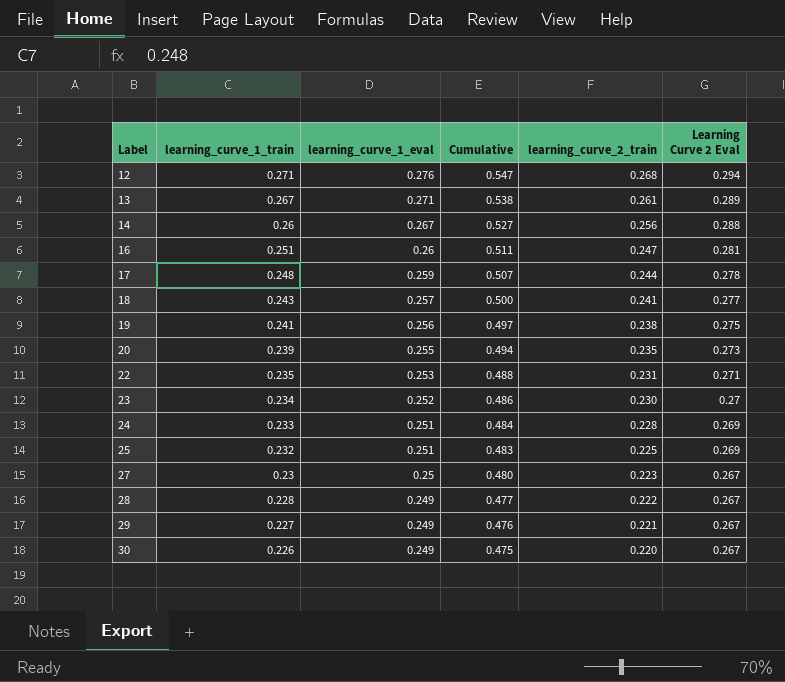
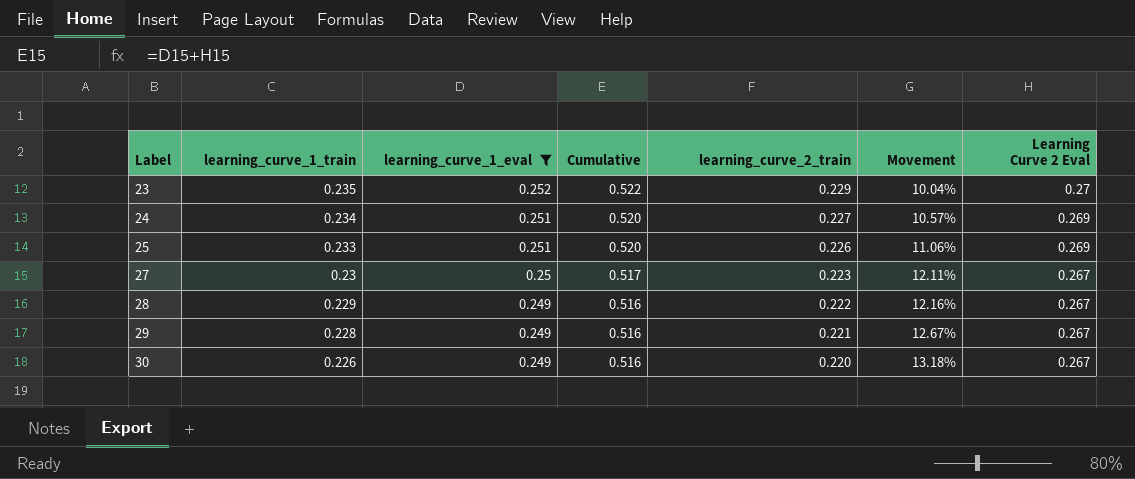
filter: none -> learning_curve_1_eval <= 0.252
column Cumulative | formula: [learning_curve_1_train] + [learning_curve_1_eval] -> [learning_curve_1_eval] + [Learning Curve 2 Eval]
column Movement | formula: none -> ([learning_curve_1_eval] - [learning_curve_2_train]) / [learning_curve_2_train]
23 | learning_curve_1_train: 0.234 -> 0.235
23 | learning_curve_2_train: 0.230 -> 0.229
24 | learning_curve_1_train: 0.233 -> 0.234
24 | learning_curve_2_train: 0.228 -> 0.227
25 | learning_curve_1_train: 0.232 -> 0.233
25 | learning_curve_2_train: 0.225 -> 0.226
28 | learning_curve_1_train: 0.228 -> 0.229
29 | learning_curve_1_train: 0.227 -> 0.228

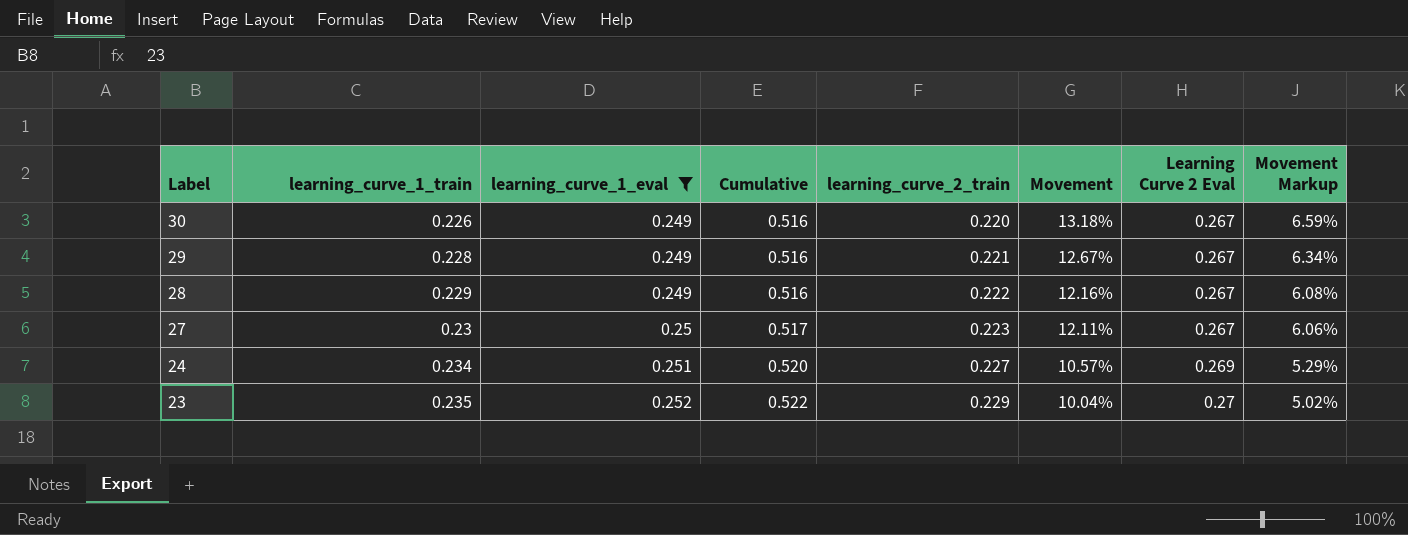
row order: Label ascending -> Label descending
column Movement Markup | formula: none -> [Movement] * 0.5
row 25: 0.233 | 0.251 | 0.520 | 0.226 | 11.06% | 0.269 -> none

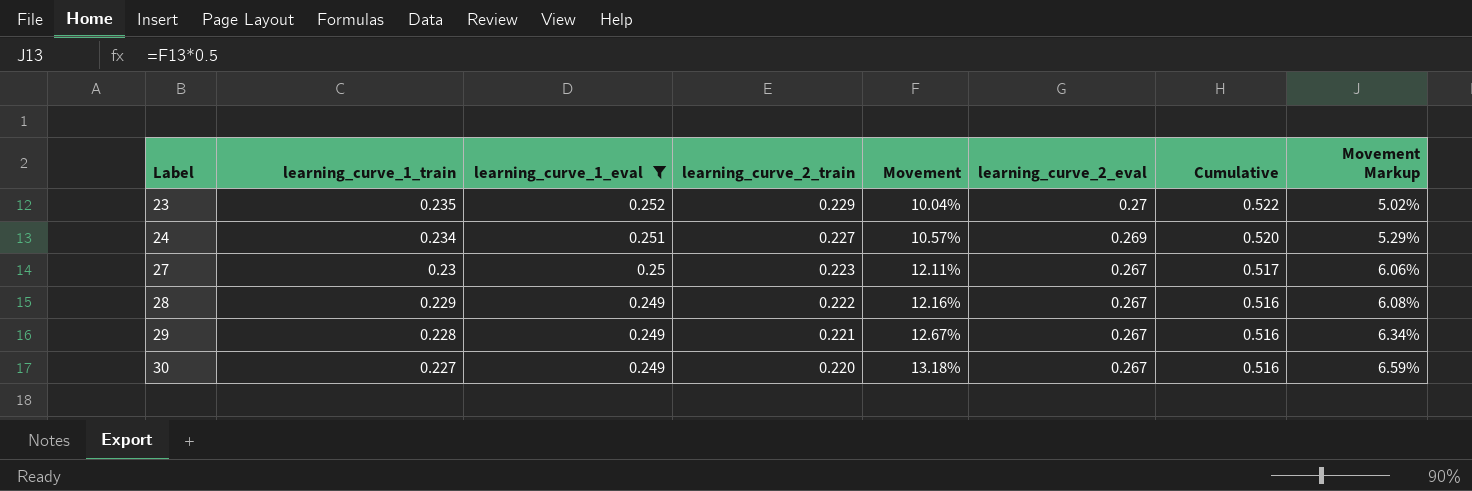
row order: Label descending -> Label ascending
column name: Learning Curve 2 Eval -> learning_curve_2_eval
column Cumulative | position: 4 -> 7
30 | learning_curve_1_train: 0.226 -> 0.227

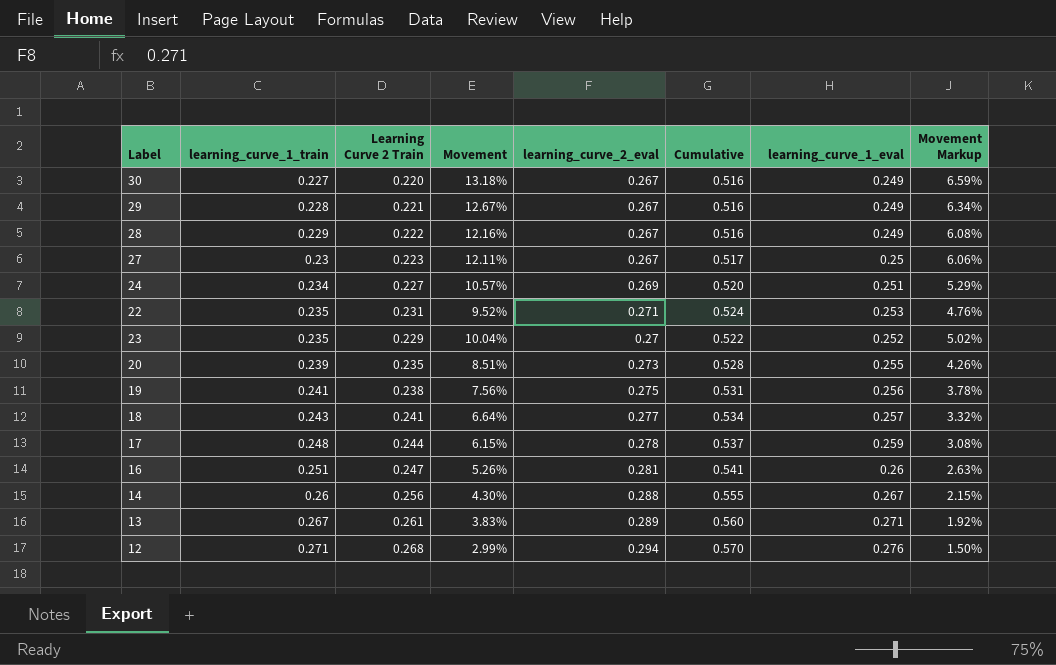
filter: learning_curve_1_eval <= 0.252 -> none
row order: Label ascending -> learning_curve_1_train ascending
column name: learning_curve_2_train -> Learning Curve 2 Train
column learning_curve_1_eval | position: 3 -> 7

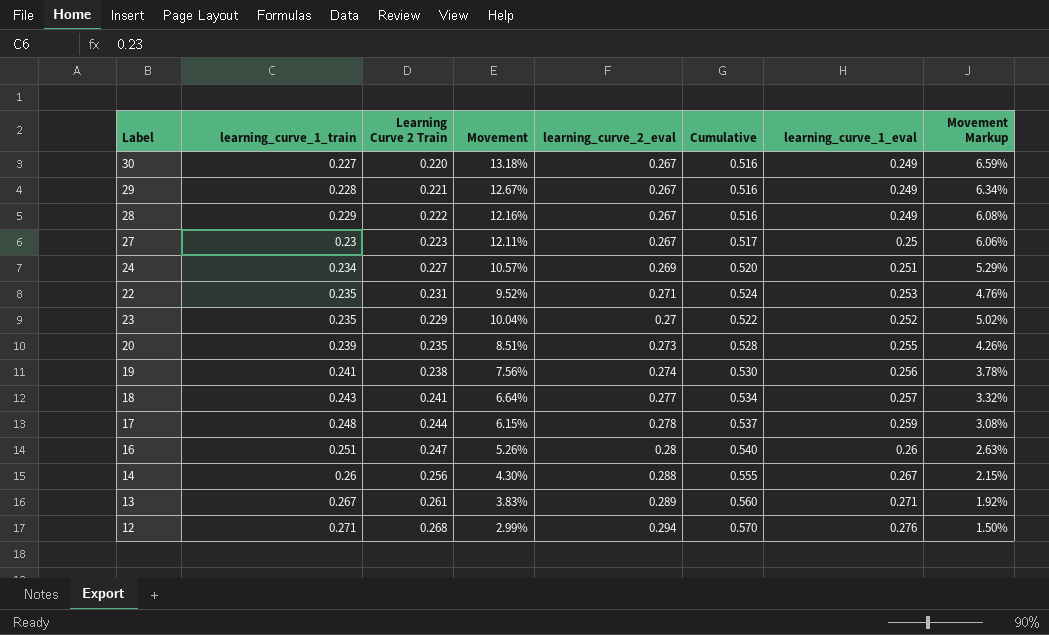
19 | learning_curve_2_eval: 0.275 -> 0.274
19 | Cumulative: 0.531 -> 0.530
16 | learning_curve_2_eval: 0.281 -> 0.28
16 | Cumulative: 0.541 -> 0.540

